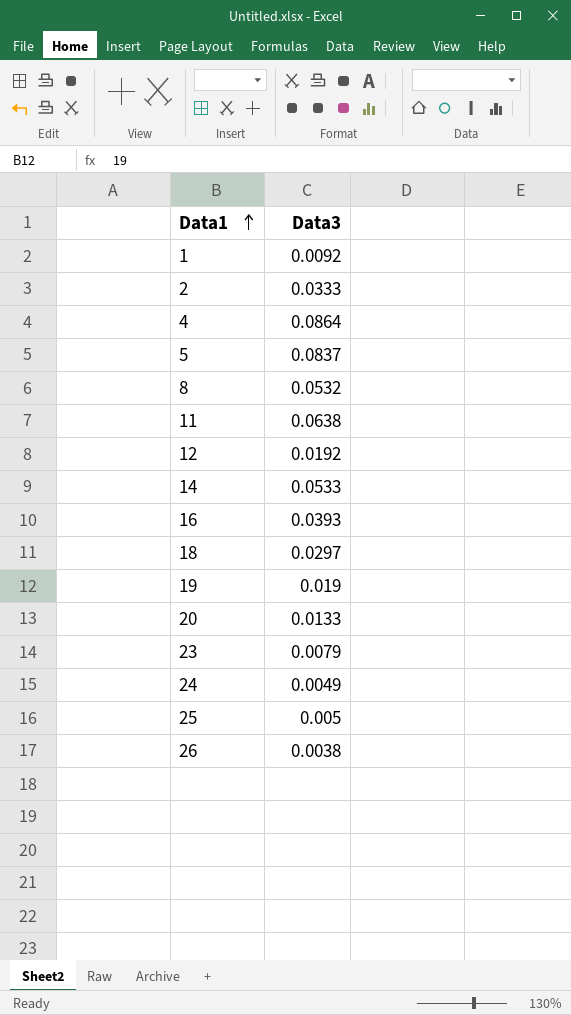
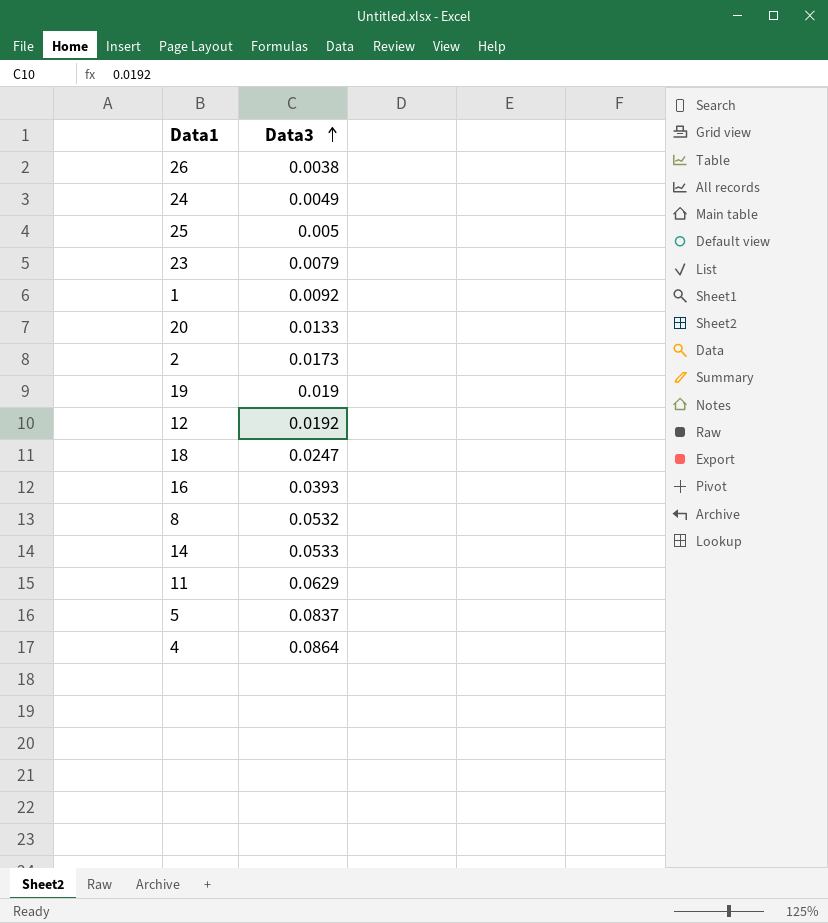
row order: Data1 ascending -> Data3 ascending
2 | Data3: 0.0333 -> 0.0173
18 | Data3: 0.0297 -> 0.0247
11 | Data3: 0.0638 -> 0.0629

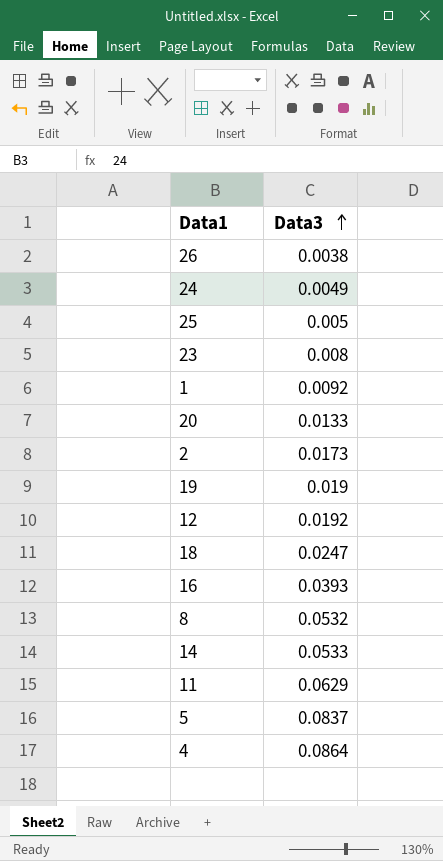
23 | Data3: 0.0079 -> 0.008

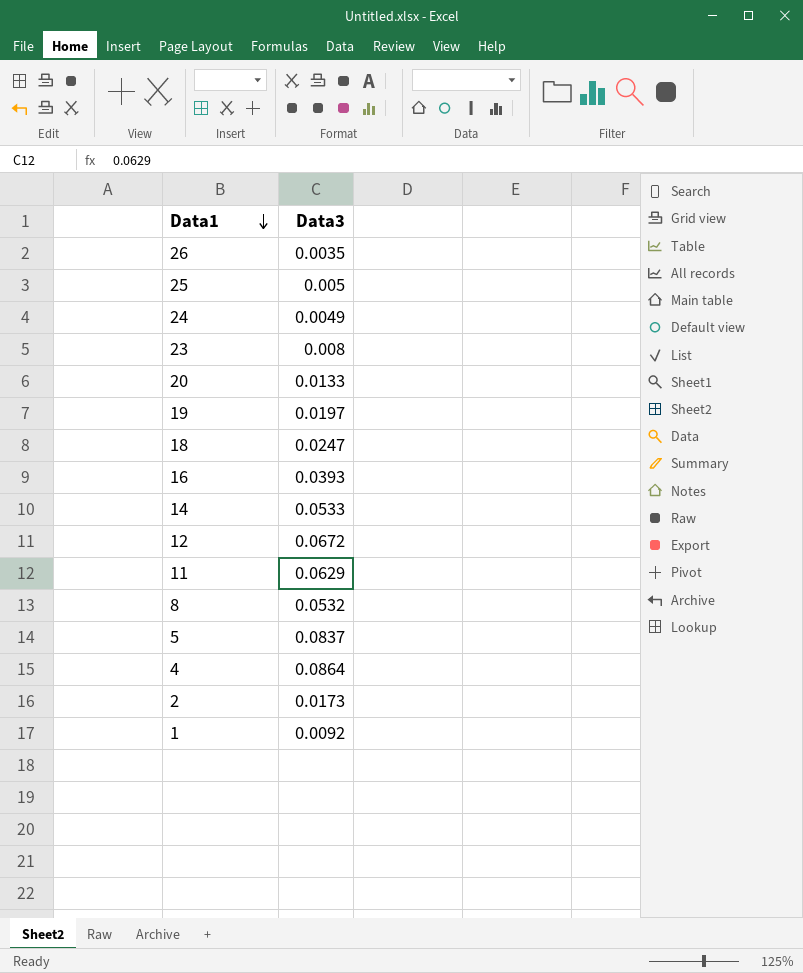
row order: Data3 ascending -> Data1 descending
26 | Data3: 0.0038 -> 0.0035
19 | Data3: 0.019 -> 0.0197
12 | Data3: 0.0192 -> 0.0672

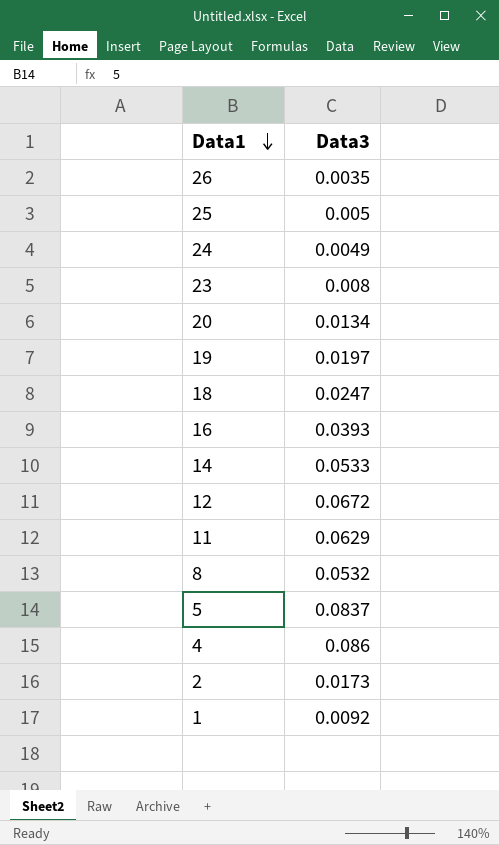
20 | Data3: 0.0133 -> 0.0134
4 | Data3: 0.0864 -> 0.086

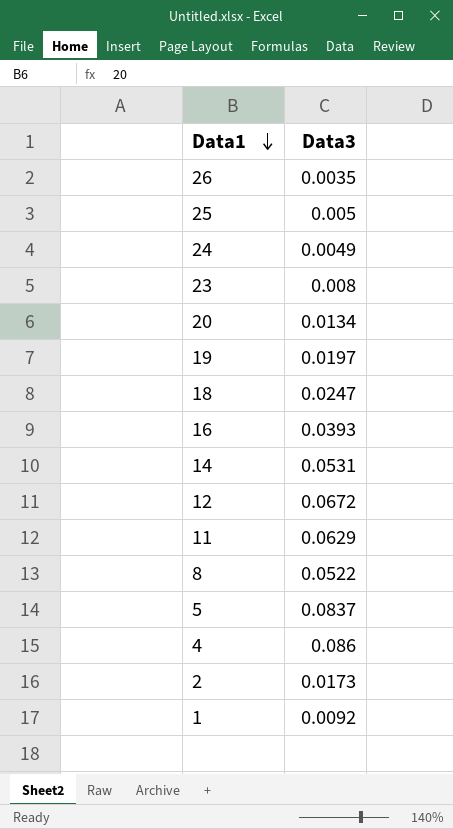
14 | Data3: 0.0533 -> 0.0531
8 | Data3: 0.0532 -> 0.0522

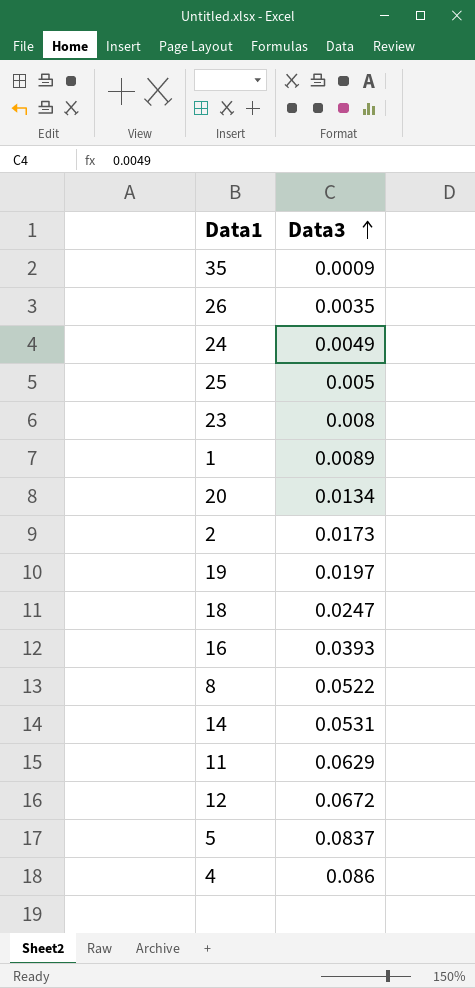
row order: Data1 descending -> Data3 ascending
row 35: none -> 0.0009
1 | Data3: 0.0092 -> 0.0089

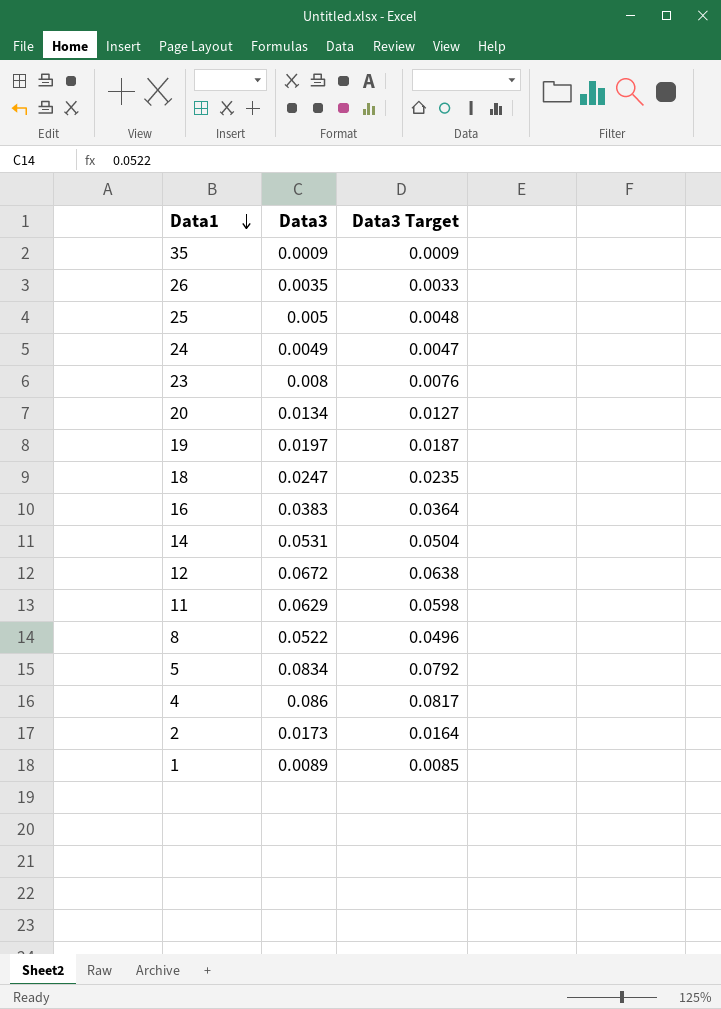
row order: Data3 ascending -> Data1 descending
column Data3 Target | formula: none -> [Data3] * 0.95
16 | Data3: 0.0393 -> 0.0383
5 | Data3: 0.0837 -> 0.0834

